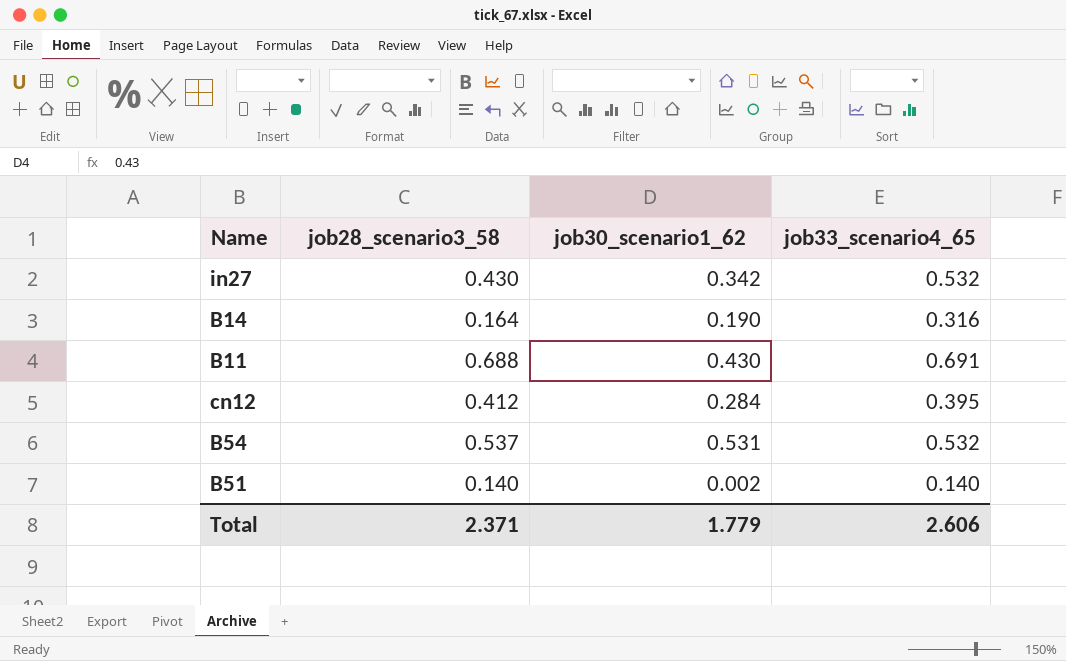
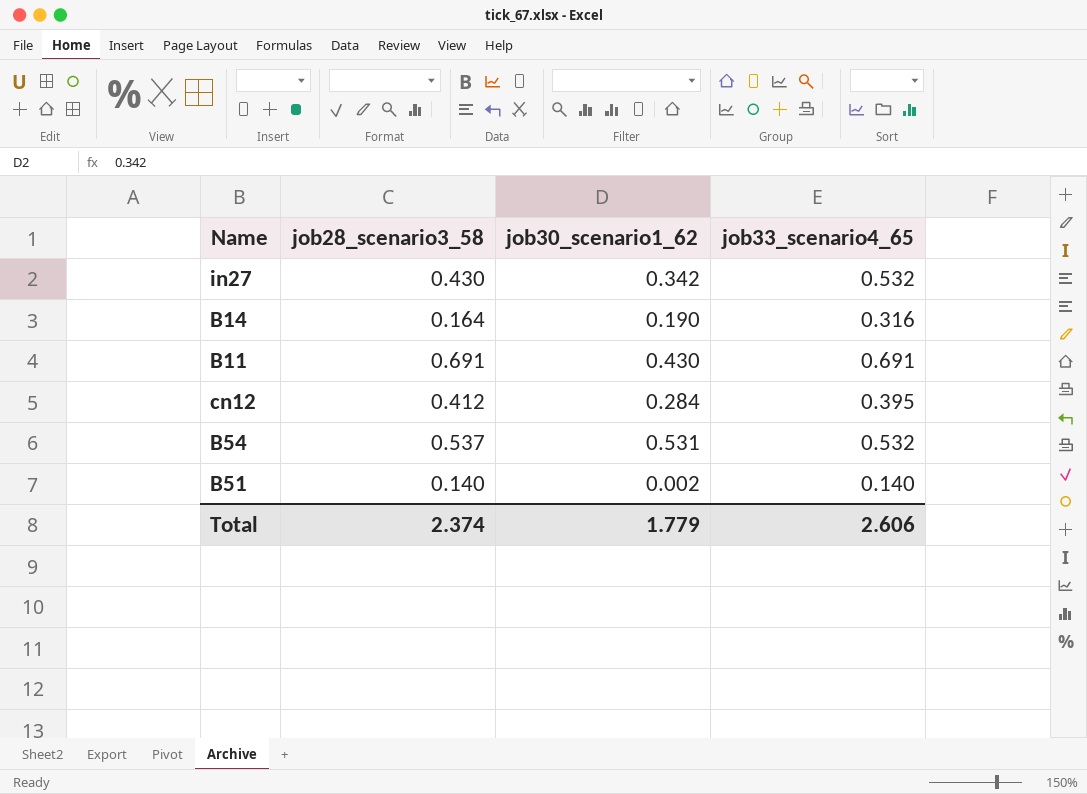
B11 | job28_scenario3_58: 0.688 -> 0.691
Total | job28_scenario3_58: 2.371 -> 2.374

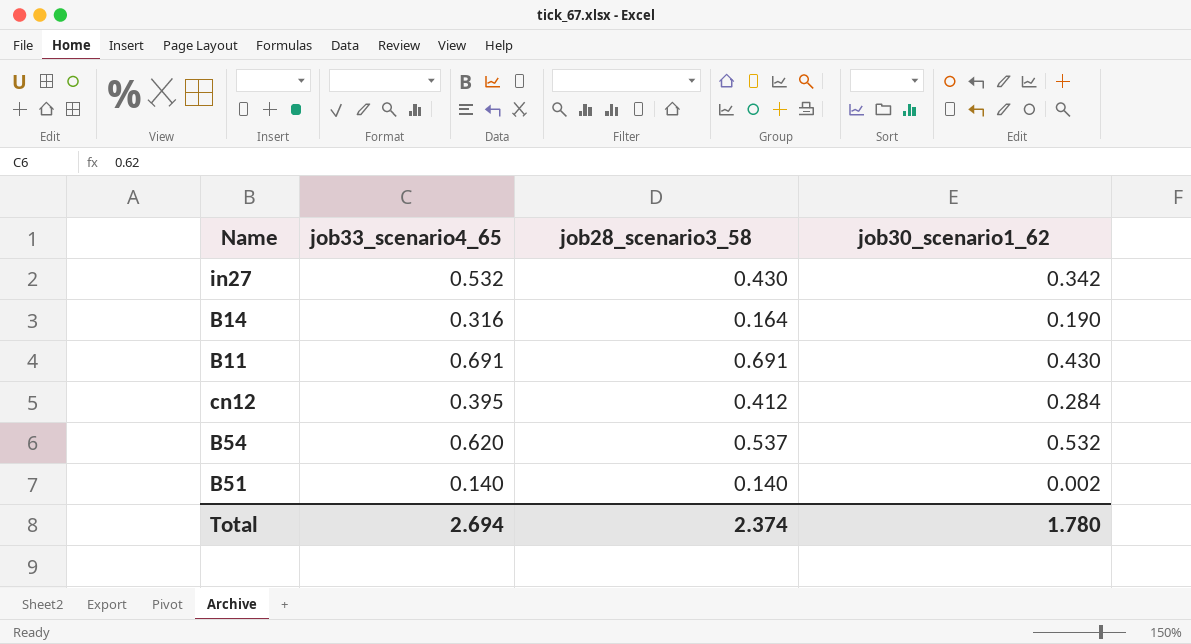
column job33_scenario4_65 | position: 4 -> 2
B54 | job33_scenario4_65: 0.532 -> 0.620
B54 | job30_scenario1_62: 0.531 -> 0.532
Total | job33_scenario4_65: 2.606 -> 2.694
Total | job30_scenario1_62: 1.779 -> 1.780

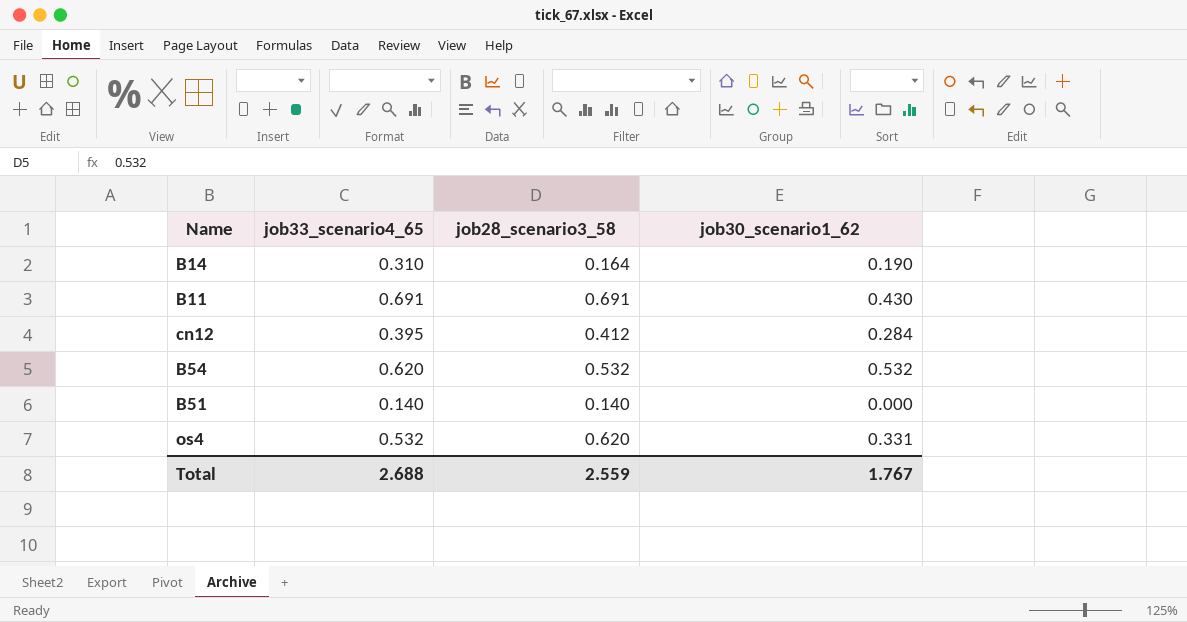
row in27: 0.532 | 0.430 | 0.342 -> none
B14 | job33_scenario4_65: 0.316 -> 0.310
B54 | job28_scenario3_58: 0.537 -> 0.532
B51 | job30_scenario1_62: 0.002 -> 0.000
row os4: none -> 0.532 | 0.620 | 0.331
Total | job33_scenario4_65: 2.694 -> 2.688
Total | job28_scenario3_58: 2.374 -> 2.559
Total | job30_scenario1_62: 1.780 -> 1.767

